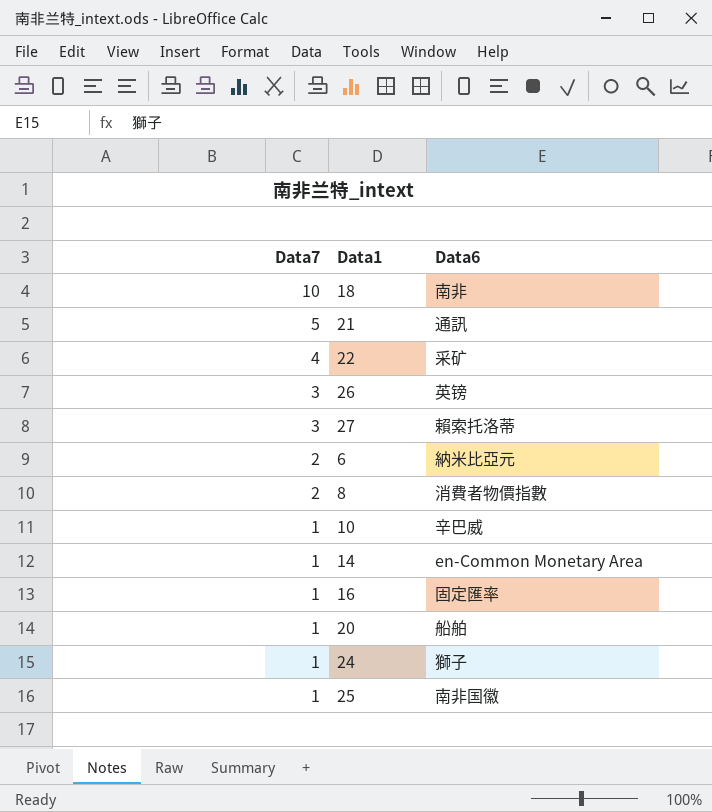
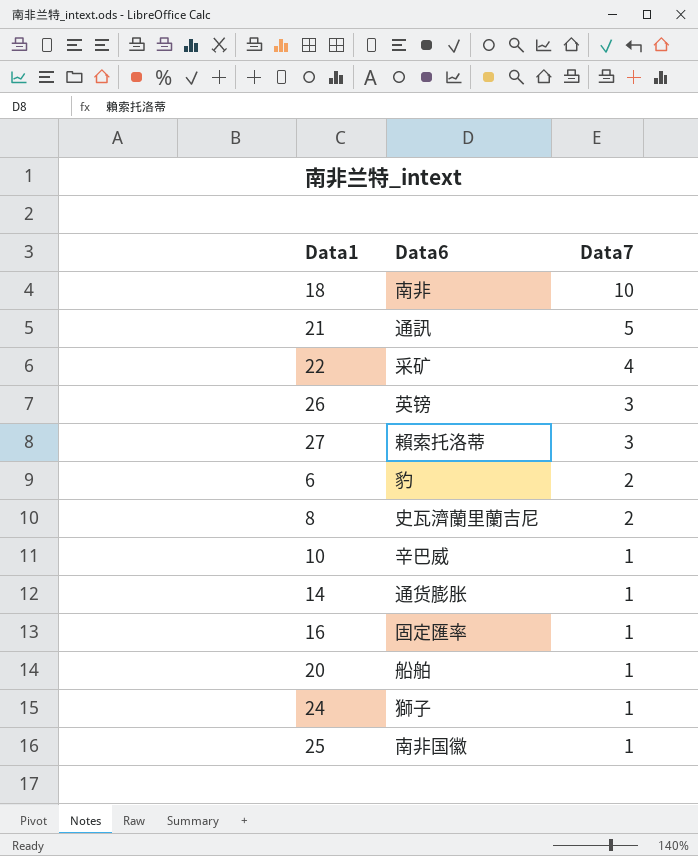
column Data7 | position: 1 -> 3
6 | Data6: 納米比亞元 -> 豹
8 | Data6: 消費者物價指數 -> 史瓦濟蘭里蘭吉尼
14 | Data6: en-Common Monetary Area -> 通货膨胀

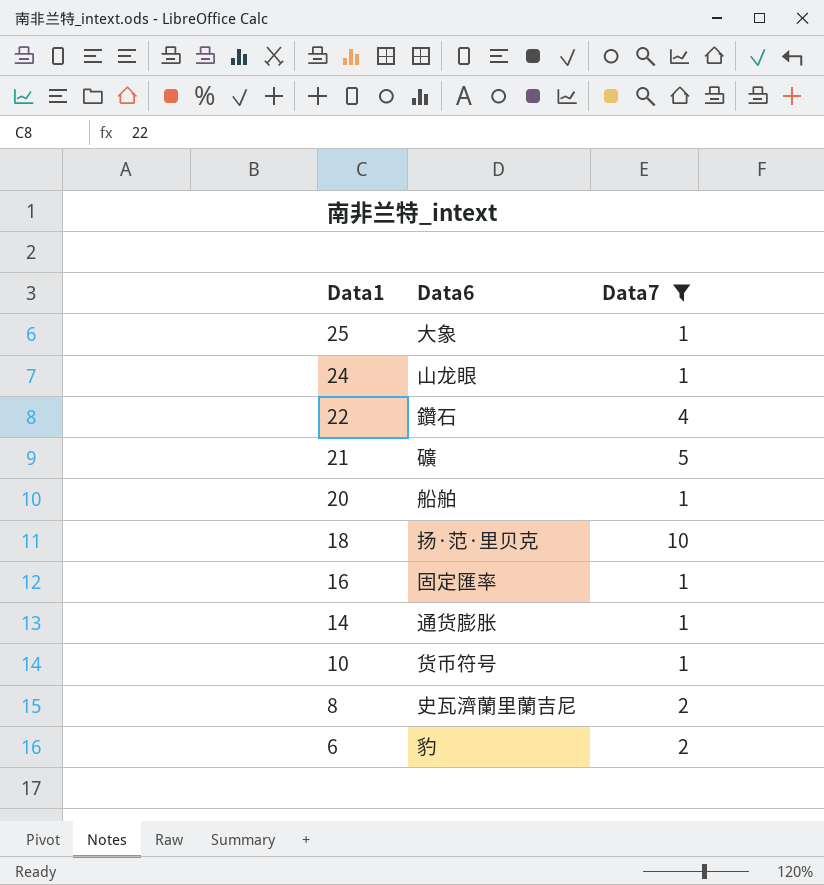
filter: none -> Data7 != 3
row order: Data7 descending -> Data1 descending
25 | Data6: 南非国徽 -> 大象
24 | Data6: 獅子 -> 山龙眼
22 | Data6: 采矿 -> 鑽石
21 | Data6: 通訊 -> 礦
18 | Data6: 南非 -> 扬·范·里贝克
10 | Data6: 辛巴威 -> 货币符号

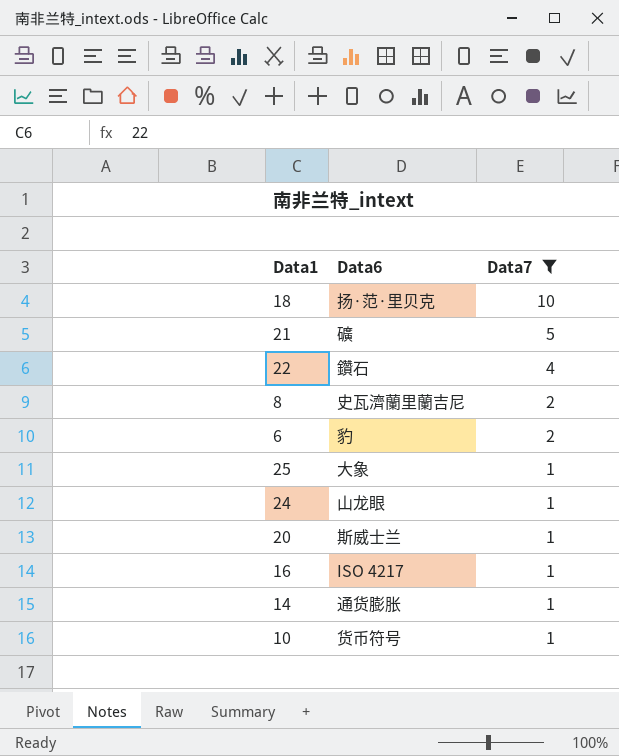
row order: Data1 descending -> Data7 descending
20 | Data6: 船舶 -> 斯威士兰
16 | Data6: 固定匯率 -> ISO 4217

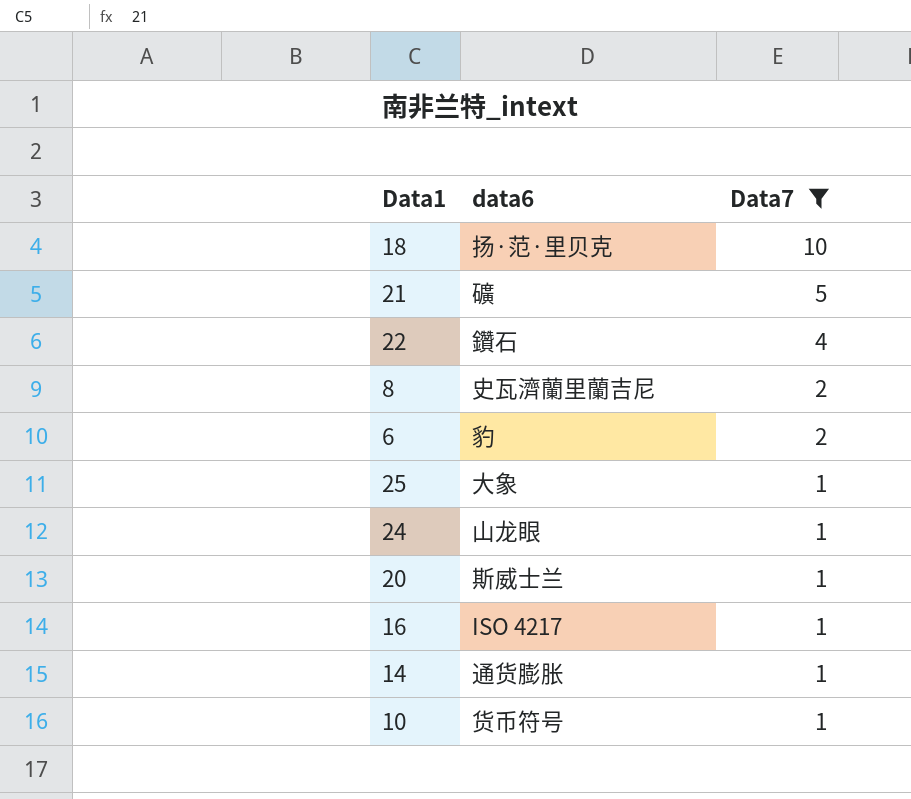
column name: Data6 -> data6

